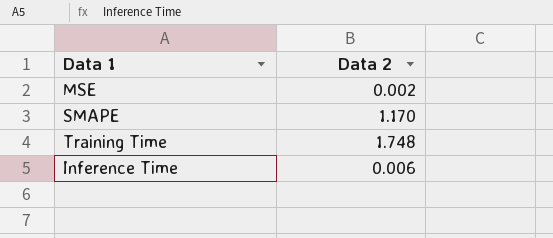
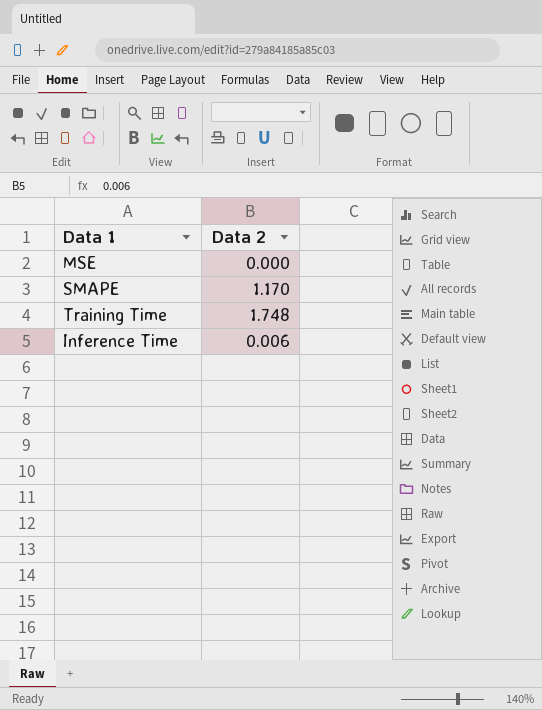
MSE | Data 2: 0.002 -> 0.000

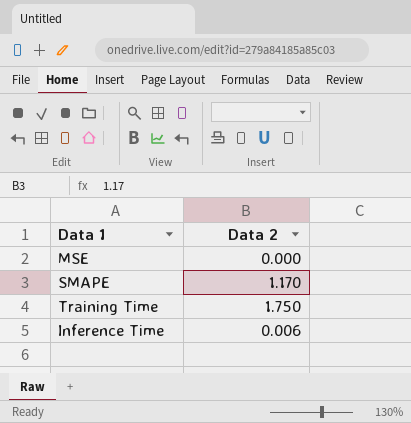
Training Time | Data 2: 1.748 -> 1.750

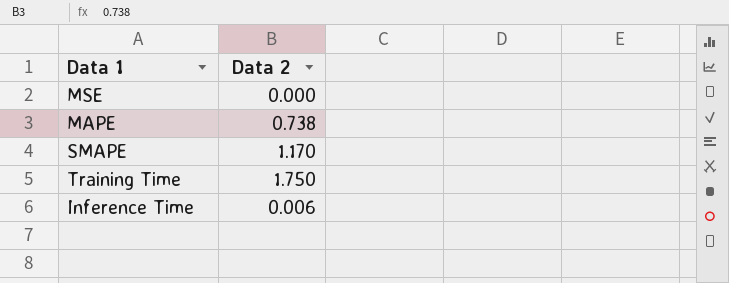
row MAPE: none -> 0.738

